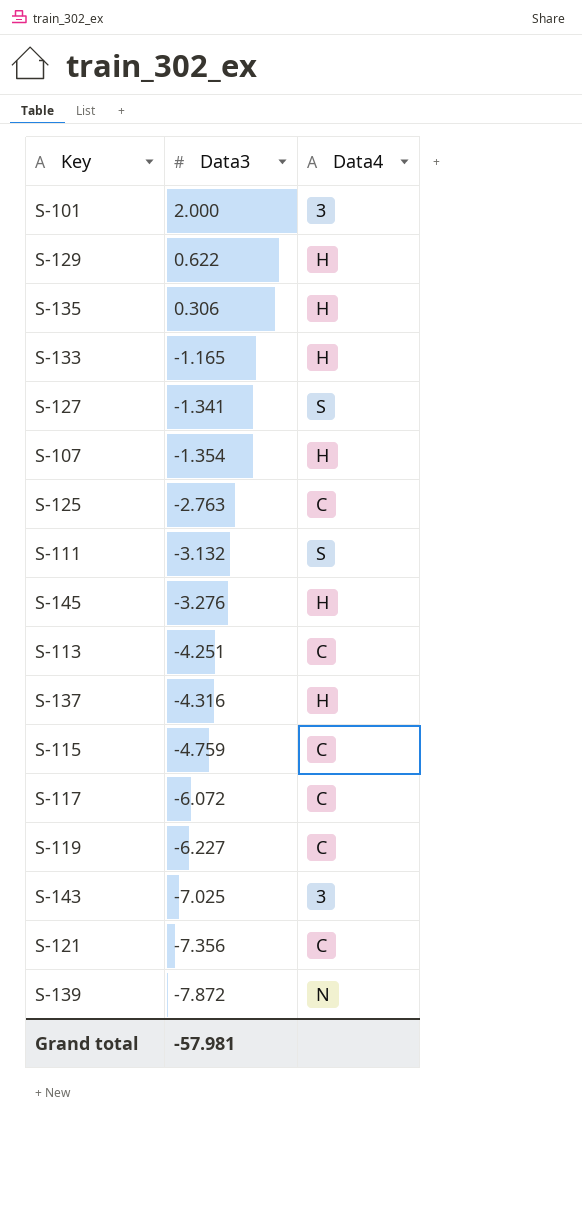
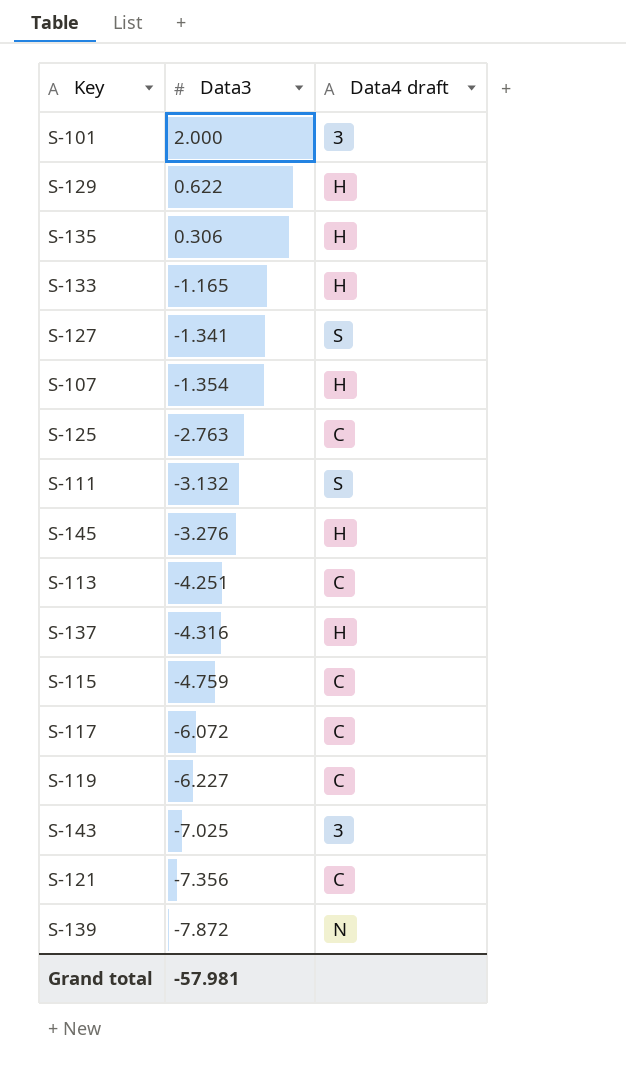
column name: Data4 -> Data4 draft

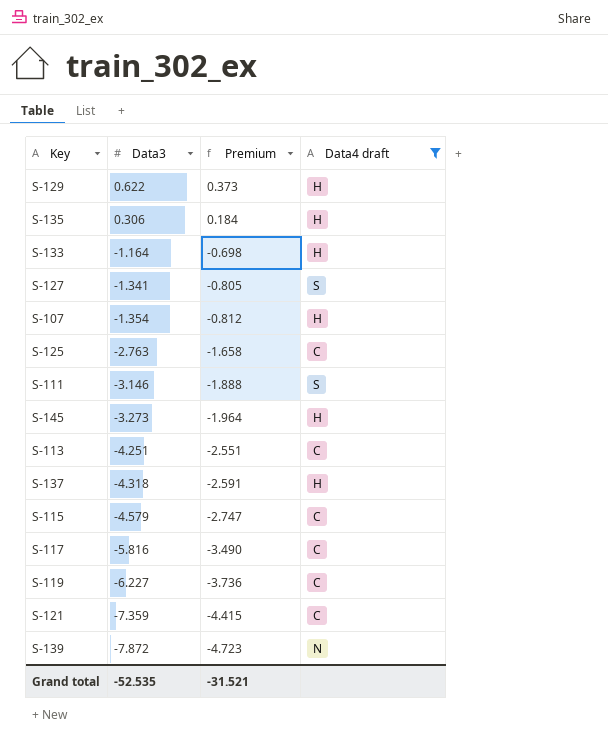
filter: none -> Data4 draft != 3
column Premium | formula: none -> [Data3] * 0.6
S-133 | Data3: -1.165 -> -1.164
S-111 | Data3: -3.132 -> -3.146
S-145 | Data3: -3.276 -> -3.273
S-137 | Data3: -4.316 -> -4.318
S-115 | Data3: -4.759 -> -4.579
S-117 | Data3: -6.072 -> -5.816
S-121 | Data3: -7.356 -> -7.359
Grand total | Data3: -57.981 -> -52.535

